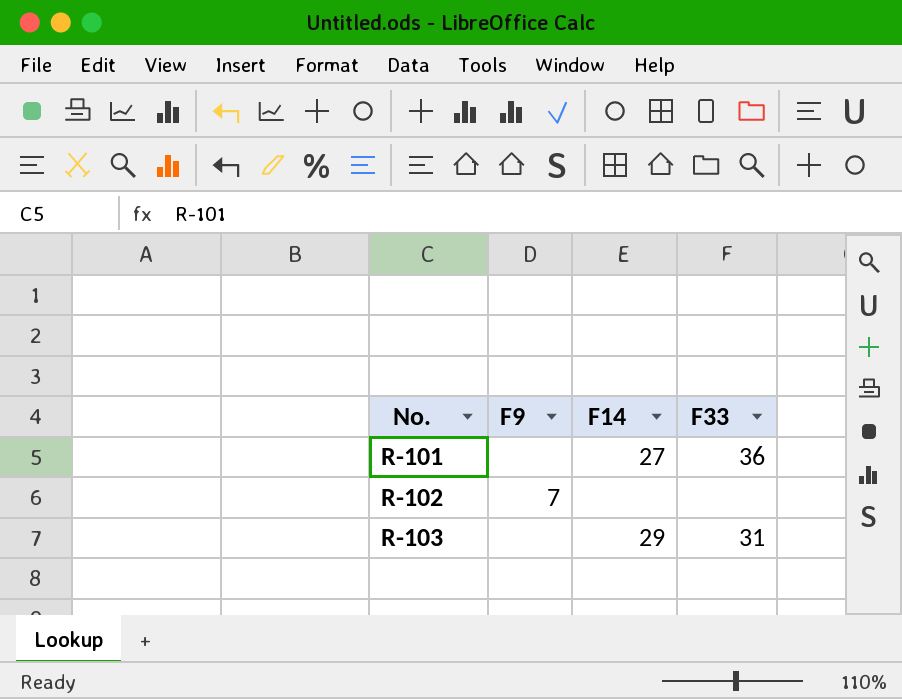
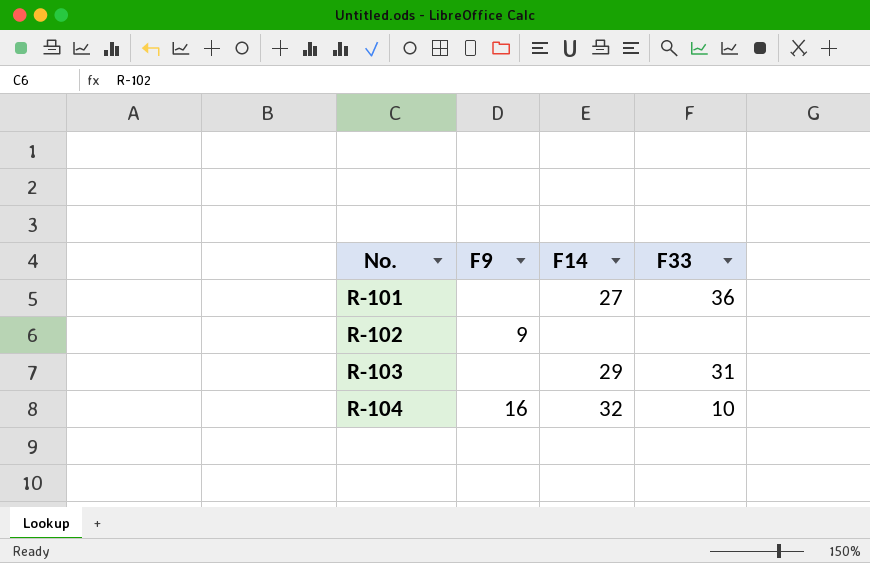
R-102 | F9: 7 -> 9
row R-104: none -> 16 | 32 | 10

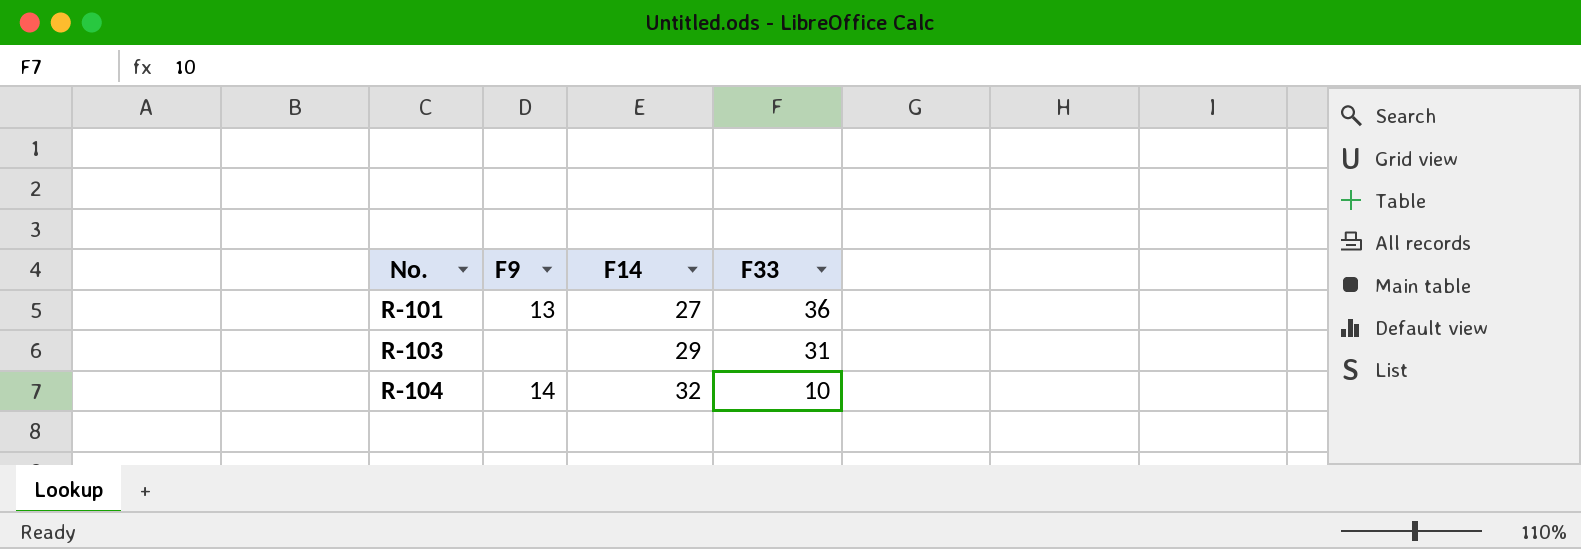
row R-102: 9 | none | none -> none
R-101 | F9: none -> 13
R-104 | F9: 16 -> 14

